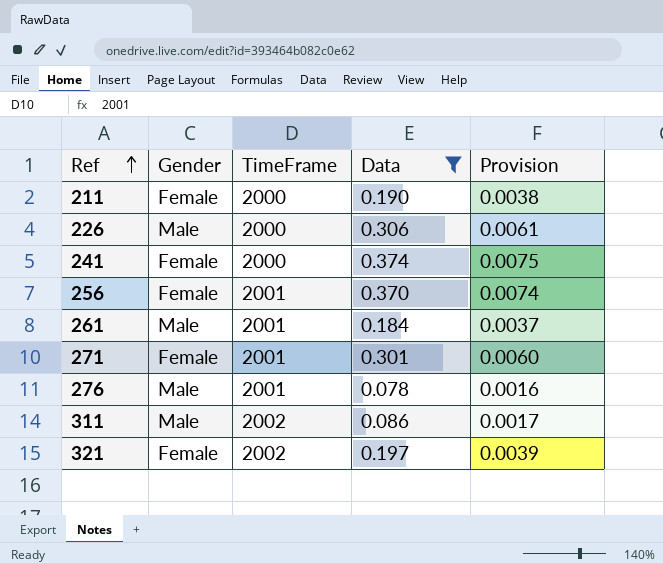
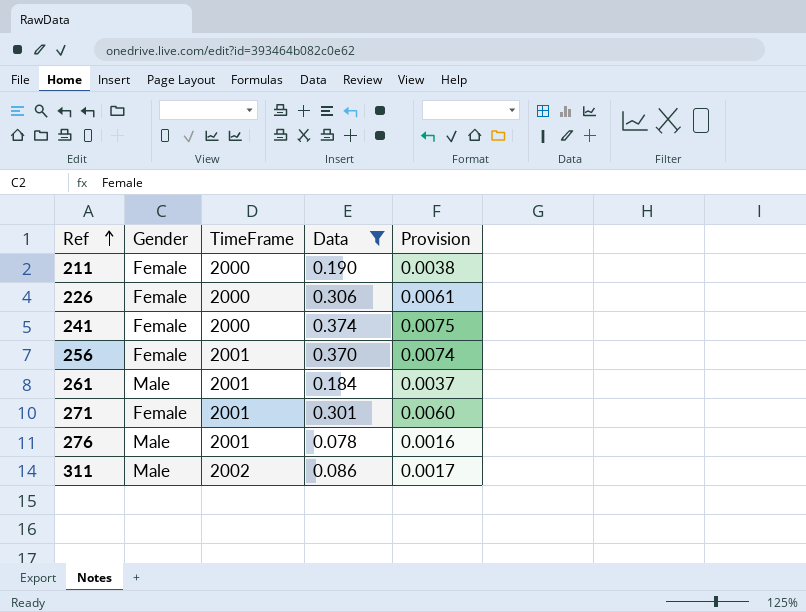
row 321: Female | 2002 | 0.197 | 0.0039 -> none
226 | Gender: Male -> Female

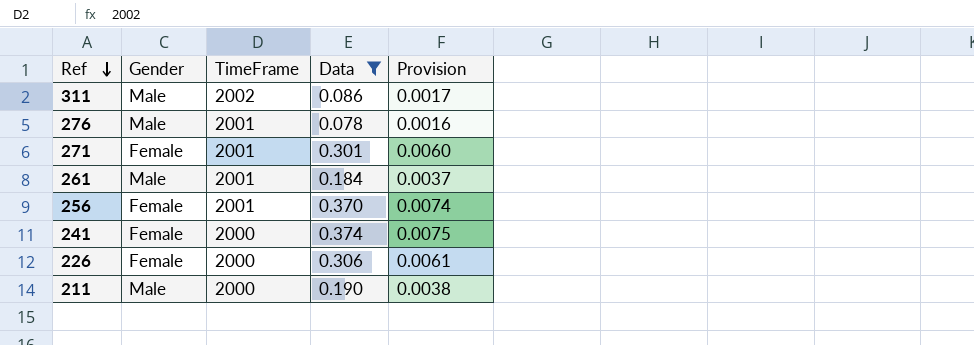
row order: Ref ascending -> Ref descending
211 | Gender: Female -> Male

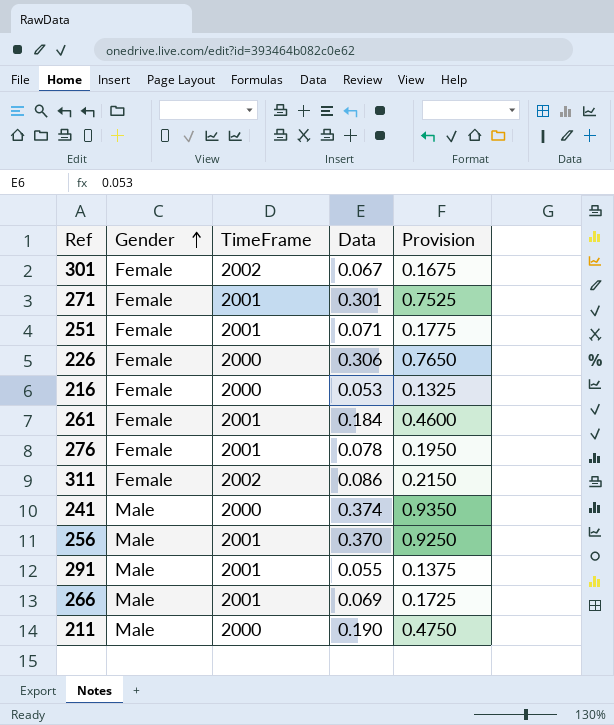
filter: Data >= 0.078 -> none
row order: Ref descending -> Gender ascending
column Provision | formula: [Data] * 0.02 -> [Data] * 2.5
261 | Gender: Male -> Female
276 | Gender: Male -> Female
311 | Gender: Male -> Female
241 | Gender: Female -> Male
256 | Gender: Female -> Male

